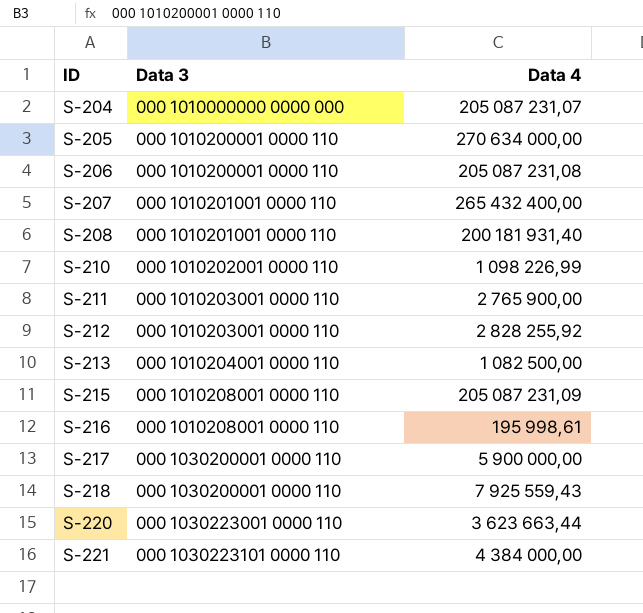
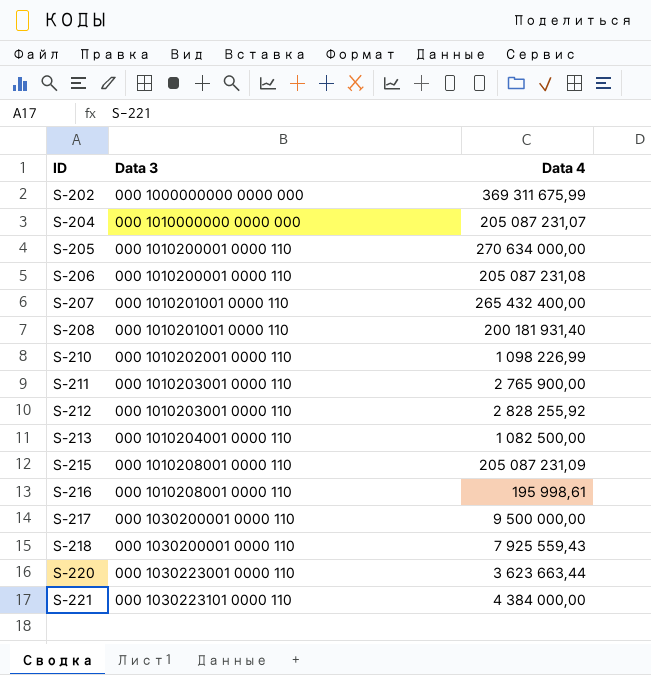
row S-202: none -> 000 1000000000 0000 000 | 369 311 675,99
S-217 | Data 4: 5 900 000,00 -> 9 500 000,00

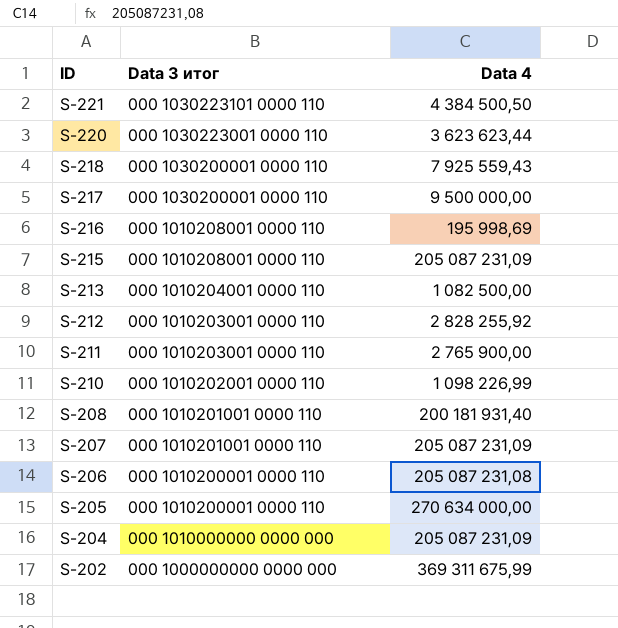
row order: ID ascending -> ID descending
column name: Data 3 -> Data 3 итог
S-221 | Data 4: 4 384 000,00 -> 4 384 500,50
S-220 | Data 4: 3 623 663,44 -> 3 623 623,44
S-216 | Data 4: 195 998,61 -> 195 998,69
S-207 | Data 4: 265 432 400,00 -> 205 087 231,09
S-204 | Data 4: 205 087 231,07 -> 205 087 231,09

